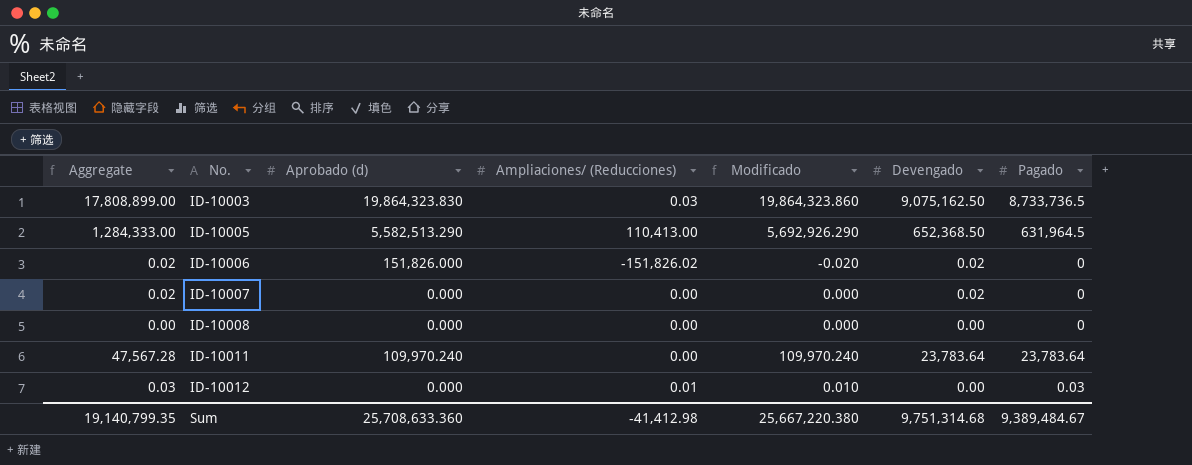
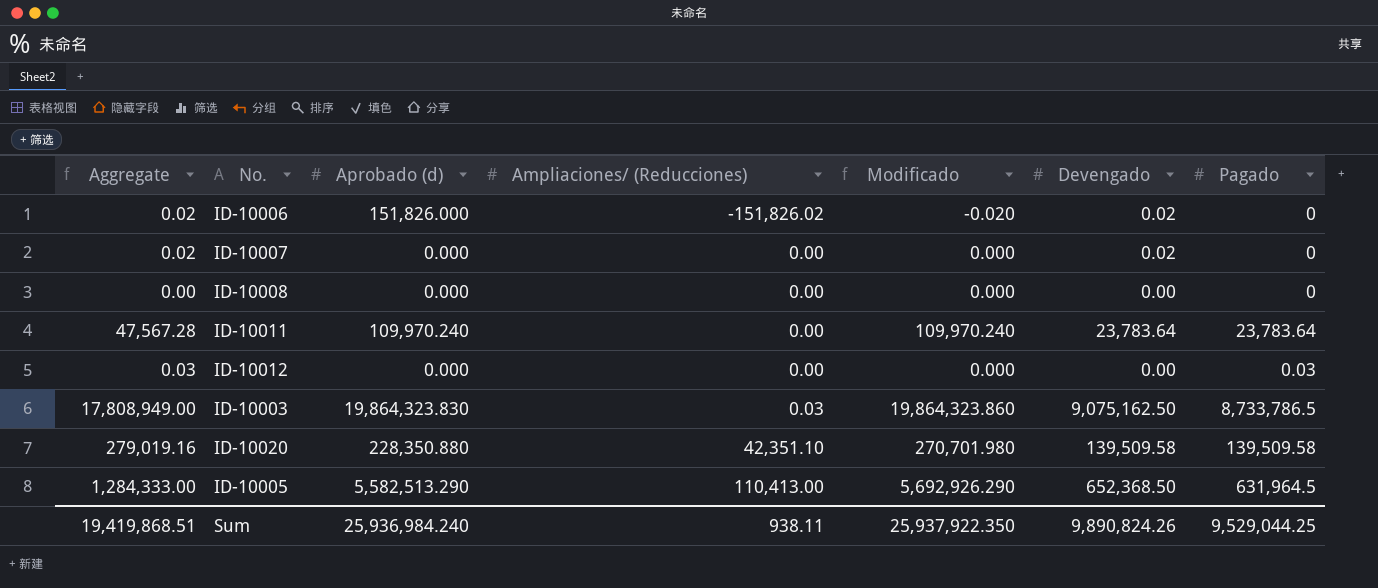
row order: No. ascending -> Ampliaciones/ (Reducciones) ascending
ID-10012 | Ampliaciones/ (Reducciones): 0.01 -> 0.00
ID-10012 | Modificado: 0.010 -> 0.000
ID-10003 | Aggregate: 17,808,899.00 -> 17,808,949.00
ID-10003 | Pagado: 8,733,736.5 -> 8,733,786.5
row ID-10020: none -> 279,019.16 | 228,350.880 | 42,351.10 | 270,701.980 | 139,509.58 | 139,509.58
Sum | Aggregate: 19,140,799.35 -> 19,419,868.51
Sum | Aprobado (d): 25,708,633.360 -> 25,936,984.240
Sum | Ampliaciones/ (Reducciones): -41,412.98 -> 938.11
Sum | Modificado: 25,667,220.380 -> 25,937,922.350
Sum | Devengado: 9,751,314.68 -> 9,890,824.26
Sum | Pagado: 9,389,484.67 -> 9,529,044.25

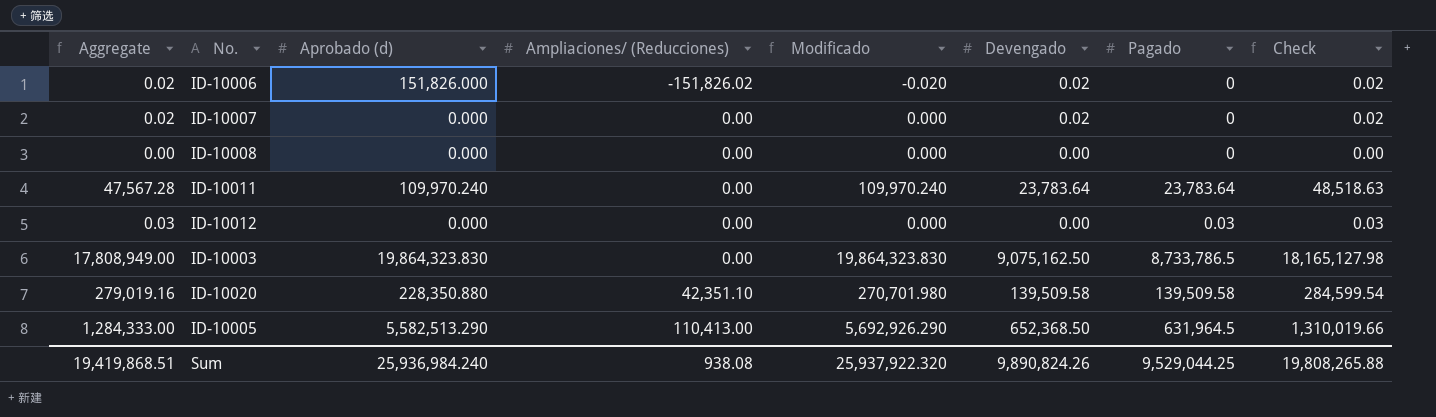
column Check | formula: none -> [Aggregate] * 1.02
ID-10003 | Ampliaciones/ (Reducciones): 0.03 -> 0.00
ID-10003 | Modificado: 19,864,323.860 -> 19,864,323.830
Sum | Ampliaciones/ (Reducciones): 938.11 -> 938.08
Sum | Modificado: 25,937,922.350 -> 25,937,922.320

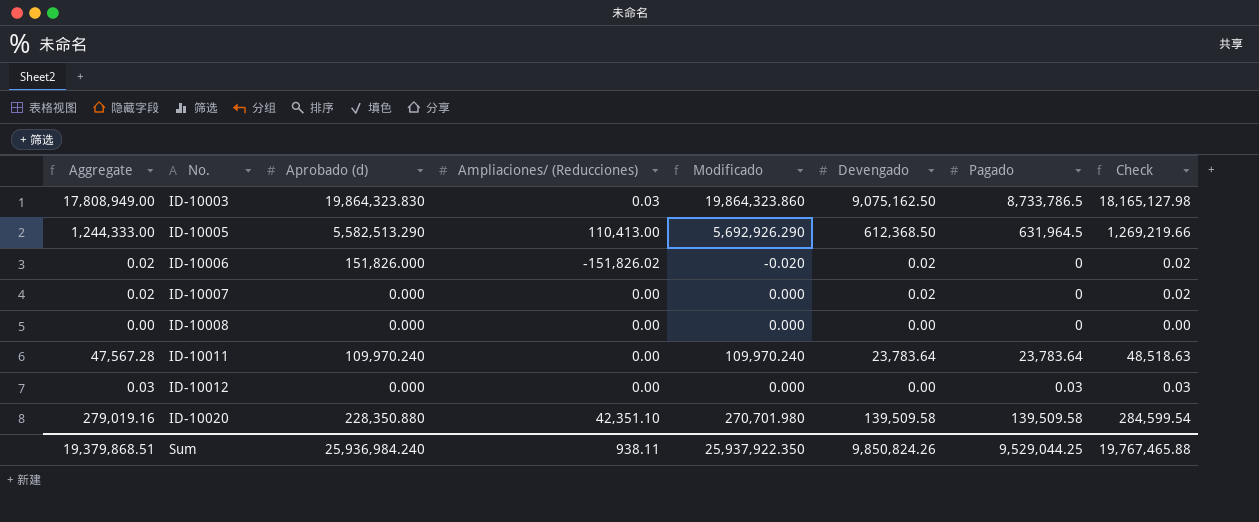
row order: Ampliaciones/ (Reducciones) ascending -> No. ascending
ID-10003 | Ampliaciones/ (Reducciones): 0.00 -> 0.03
ID-10003 | Modificado: 19,864,323.830 -> 19,864,323.860
ID-10005 | Aggregate: 1,284,333.00 -> 1,244,333.00
ID-10005 | Devengado: 652,368.50 -> 612,368.50
ID-10005 | Check: 1,310,019.66 -> 1,269,219.66
Sum | Aggregate: 19,419,868.51 -> 19,379,868.51
Sum | Ampliaciones/ (Reducciones): 938.08 -> 938.11
Sum | Modificado: 25,937,922.320 -> 25,937,922.350
Sum | Devengado: 9,890,824.26 -> 9,850,824.26
Sum | Check: 19,808,265.88 -> 19,767,465.88

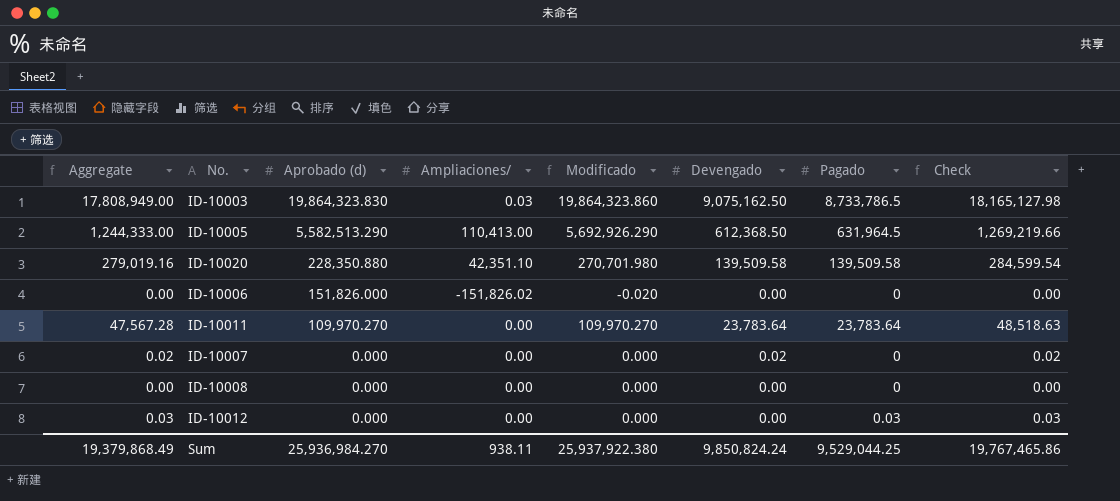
row order: No. ascending -> Aprobado (d) descending
column name: Ampliaciones/ (Reducciones) -> Ampliaciones/
ID-10006 | Aggregate: 0.02 -> 0.00
ID-10006 | Devengado: 0.02 -> 0.00
ID-10006 | Check: 0.02 -> 0.00
ID-10011 | Aprobado (d): 109,970.240 -> 109,970.270
ID-10011 | Modificado: 109,970.240 -> 109,970.270
Sum | Aggregate: 19,379,868.51 -> 19,379,868.49
Sum | Aprobado (d): 25,936,984.240 -> 25,936,984.270
Sum | Modificado: 25,937,922.350 -> 25,937,922.380
Sum | Devengado: 9,850,824.26 -> 9,850,824.24
Sum | Check: 19,767,465.88 -> 19,767,465.86

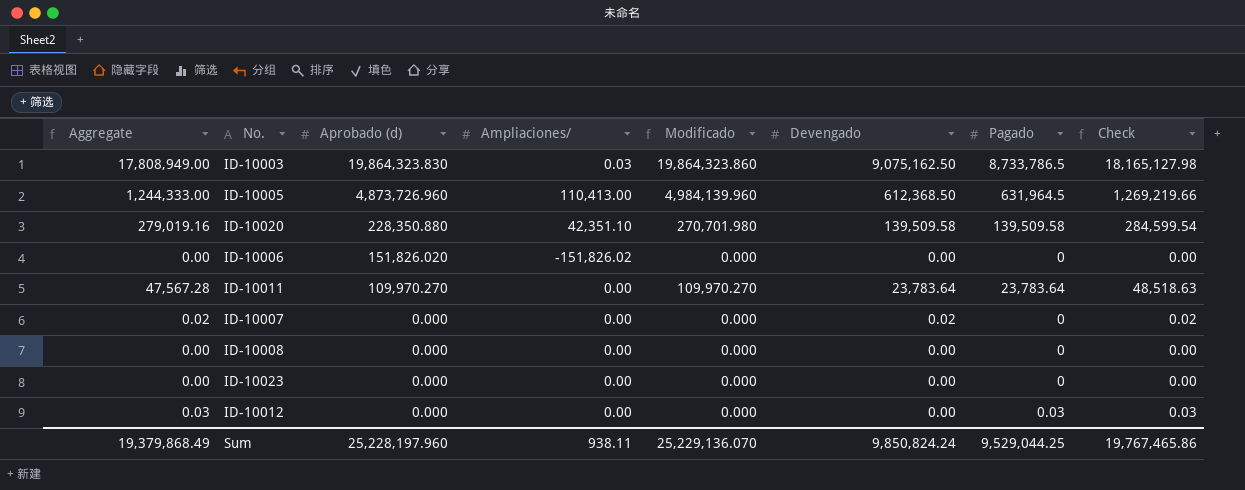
ID-10005 | Aprobado (d): 5,582,513.290 -> 4,873,726.960
ID-10005 | Modificado: 5,692,926.290 -> 4,984,139.960
ID-10006 | Aprobado (d): 151,826.000 -> 151,826.020
ID-10006 | Modificado: -0.020 -> 0.000
row ID-10023: none -> 0.00 | 0.000 | 0.00 | 0.000 | 0.00 | 0 | 0.00
Sum | Aprobado (d): 25,936,984.270 -> 25,228,197.960
Sum | Modificado: 25,937,922.380 -> 25,229,136.070

